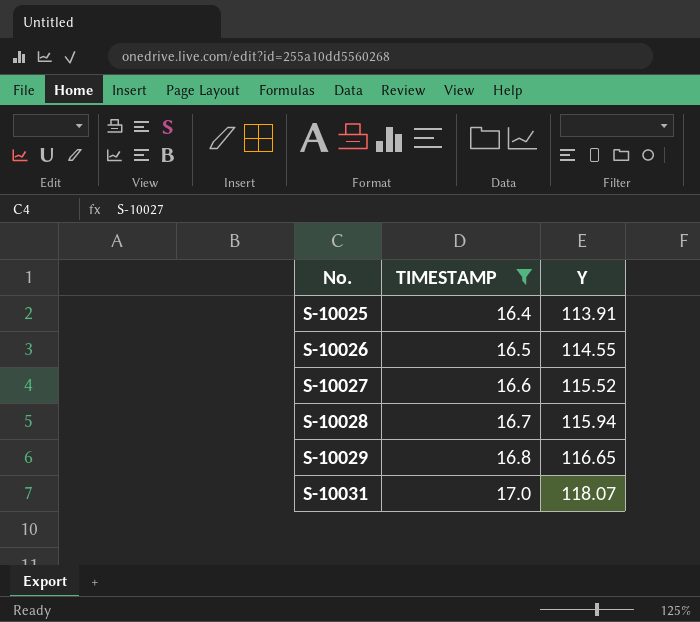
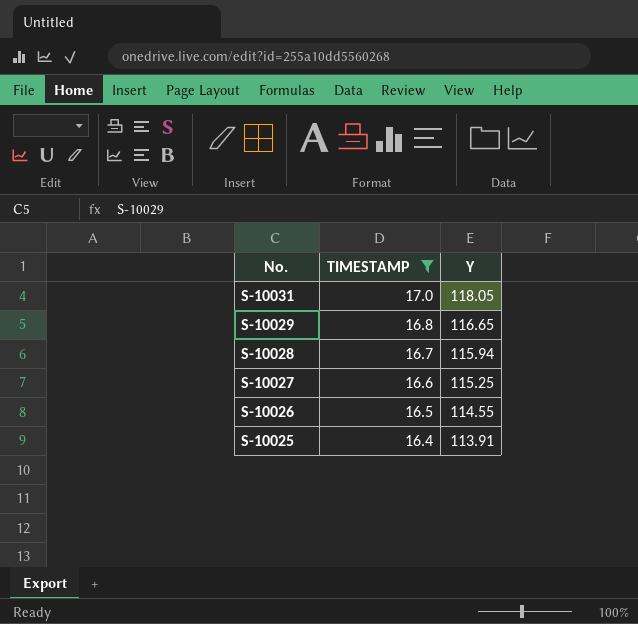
row order: No. ascending -> No. descending
S-10031 | Y: 118.07 -> 118.05
S-10027 | Y: 115.52 -> 115.25

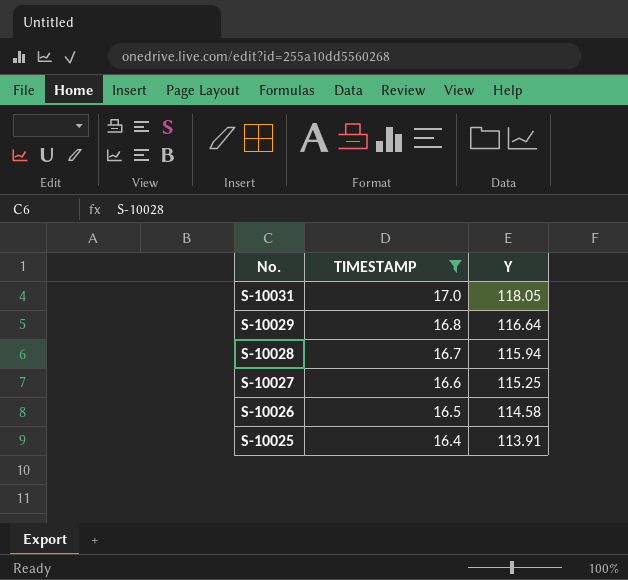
S-10029 | Y: 116.65 -> 116.64
S-10026 | Y: 114.55 -> 114.58

